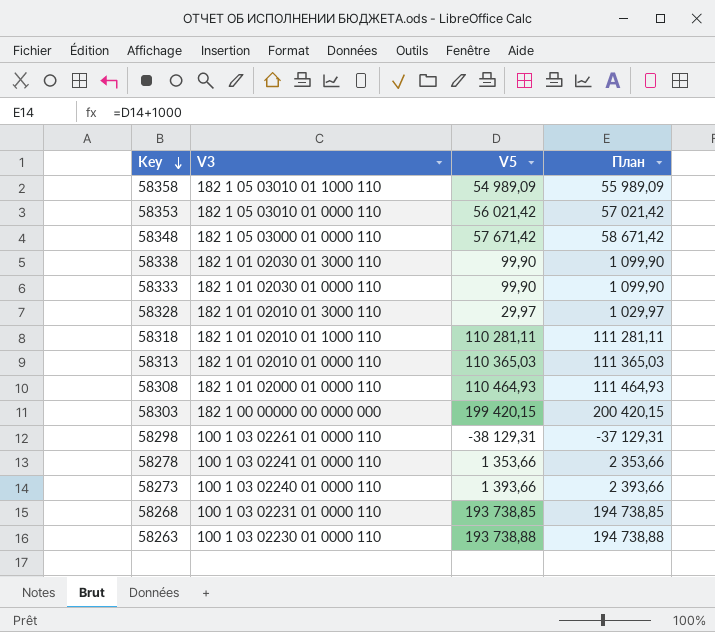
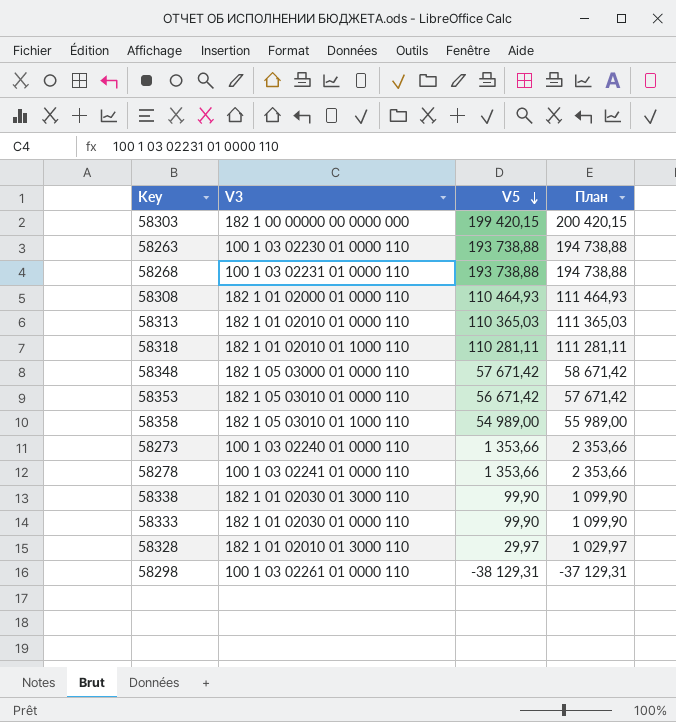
row order: Key descending -> V5 descending
58268 | V5: 193 738,85 -> 193 738,88
58268 | План: 194 738,85 -> 194 738,88
58353 | V5: 56 021,42 -> 56 671,42
58353 | План: 57 021,42 -> 57 671,42
58358 | V5: 54 989,09 -> 54 989,00
58358 | План: 55 989,09 -> 55 989,00
58273 | V5: 1 393,66 -> 1 353,66
58273 | План: 2 393,66 -> 2 353,66

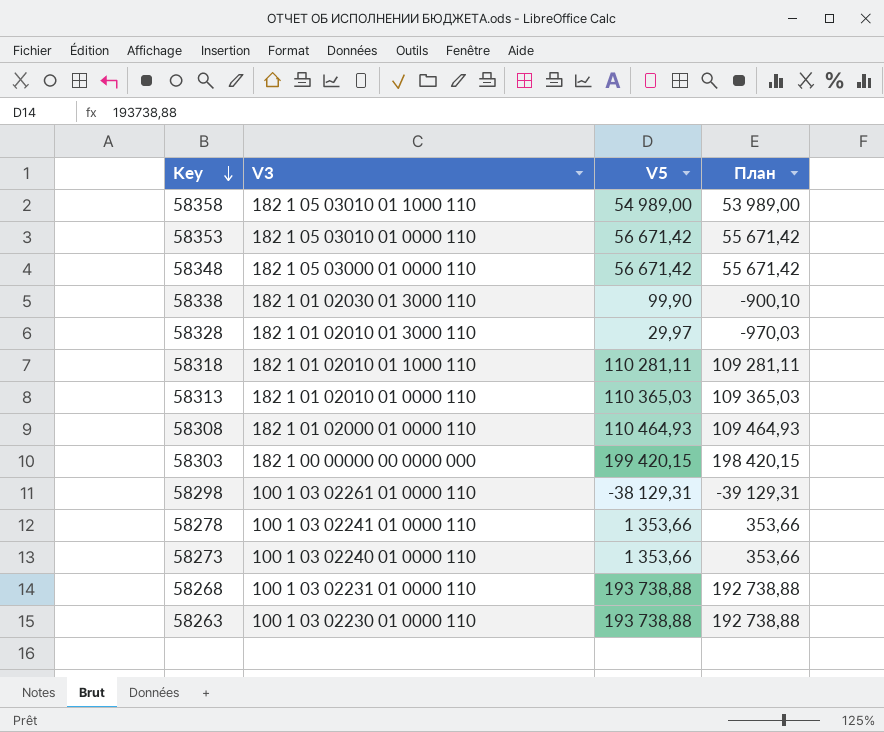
row order: V5 descending -> Key descending
column План | formula: [V5] + 1000 -> [V5] - 1000
row 58333: 182 1 01 02030 01 0000 110 | 99,90 | 1 099,90 -> none
58348 | V5: 57 671,42 -> 56 671,42

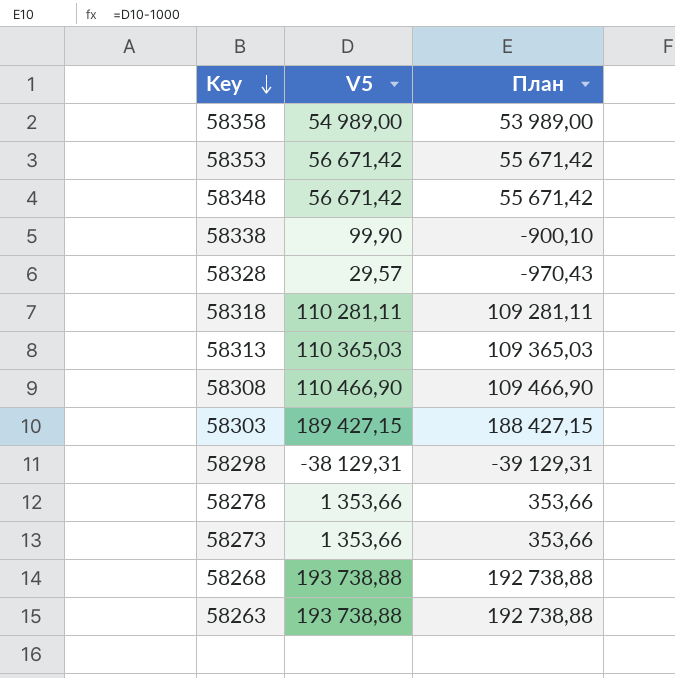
column V3 | position: 2 -> none
58328 | V5: 29,97 -> 29,57
58328 | План: -970,03 -> -970,43
58308 | V5: 110 464,93 -> 110 466,90
58308 | План: 109 464,93 -> 109 466,90
58303 | V5: 199 420,15 -> 189 427,15
58303 | План: 198 420,15 -> 188 427,15

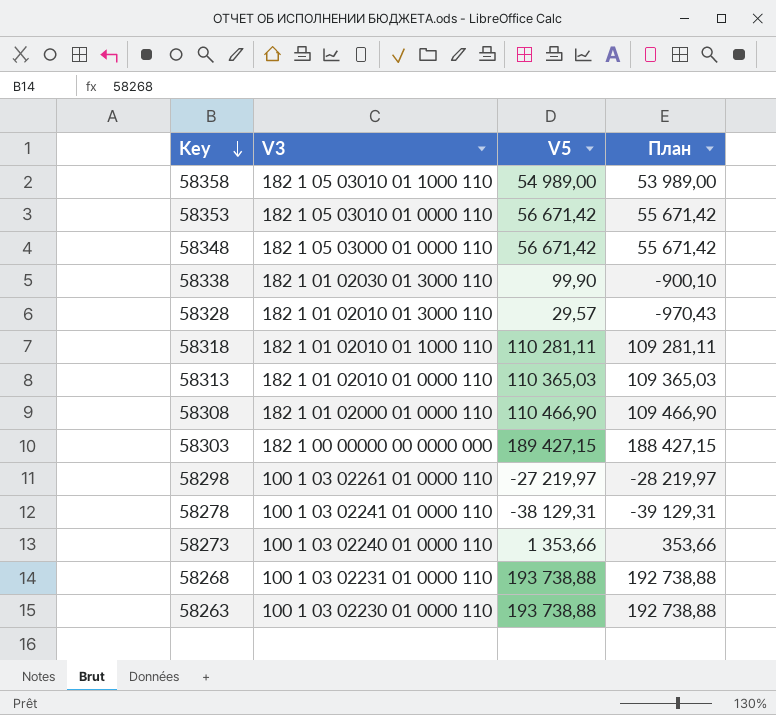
column V3 | position: none -> 2
58298 | V5: -38 129,31 -> -27 219,97
58298 | План: -39 129,31 -> -28 219,97
58278 | V5: 1 353,66 -> -38 129,31
58278 | План: 353,66 -> -39 129,31

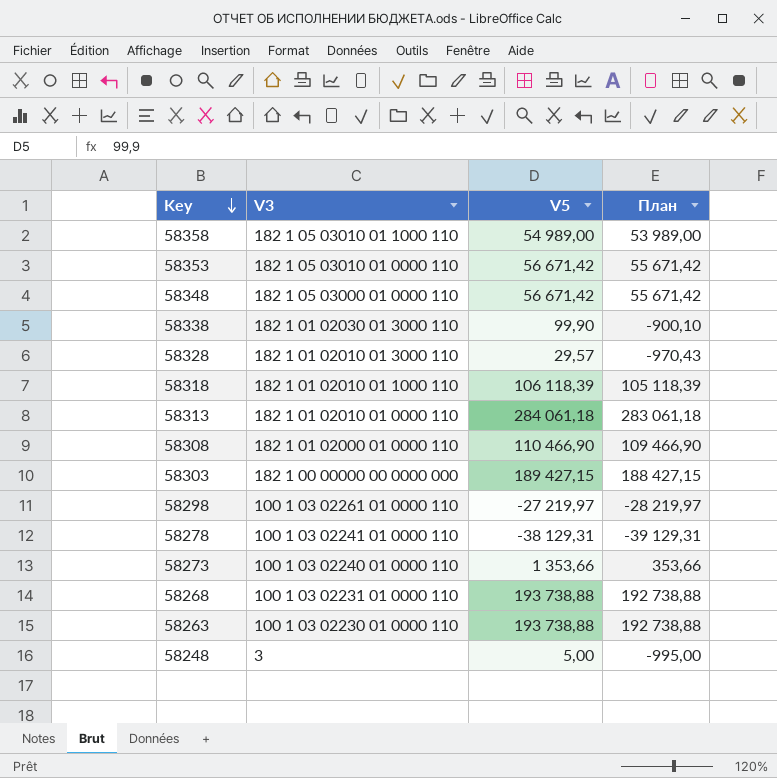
58318 | V5: 110 281,11 -> 106 118,39
58318 | План: 109 281,11 -> 105 118,39
58313 | V5: 110 365,03 -> 284 061,18
58313 | План: 109 365,03 -> 283 061,18
row 58248: none -> 3 | 5,00 | -995,00

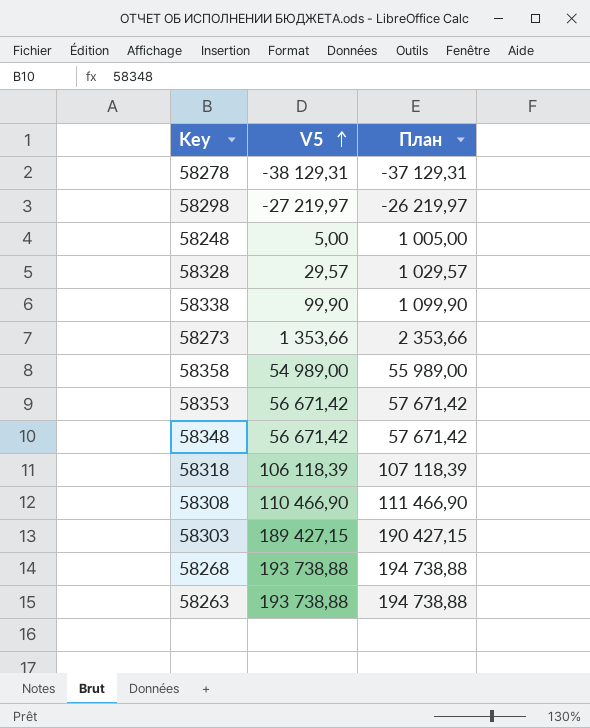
row order: Key descending -> V5 ascending
column V3 | position: 2 -> none
column План | formula: [V5] - 1000 -> [V5] + 1000
row 58313: 182 1 01 02010 01 0000 110 | 284 061,18 | 283 061,18 -> none

